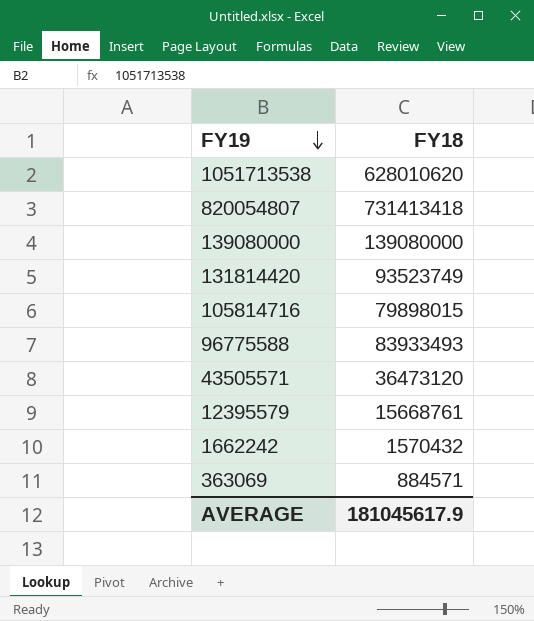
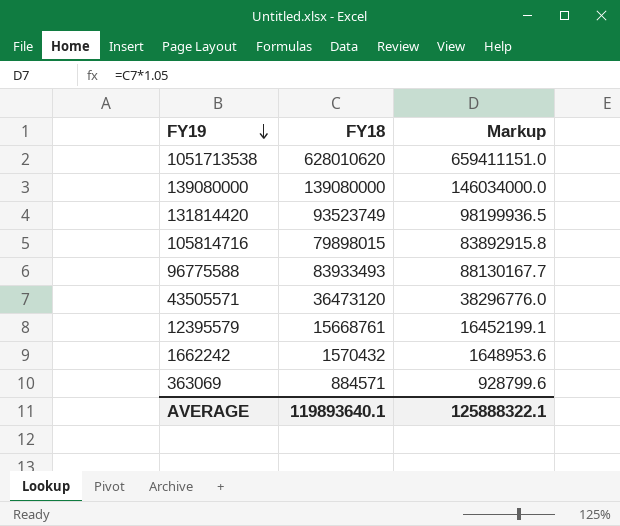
column Markup | formula: none -> [FY18] * 1.05
row 820054807: 731413418 -> none
AVERAGE | FY18: 181045617.9 -> 119893640.1

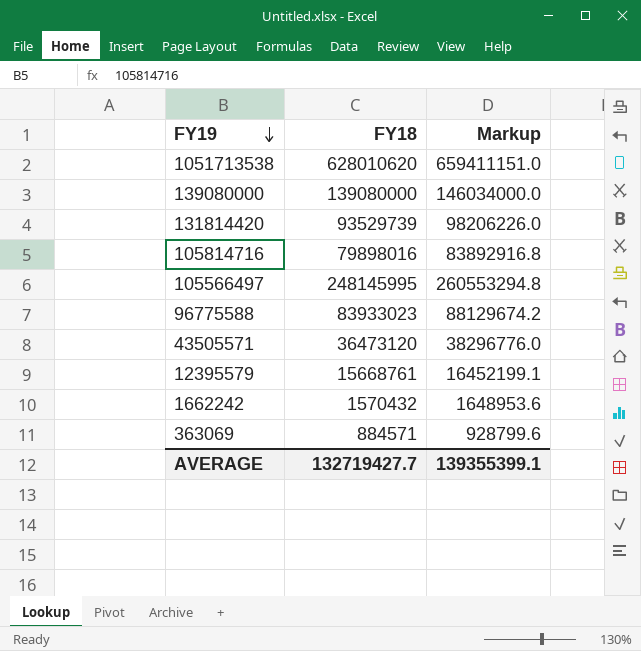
131814420 | FY18: 93523749 -> 93529739
131814420 | Markup: 98199936.5 -> 98206226.0
105814716 | FY18: 79898015 -> 79898016
105814716 | Markup: 83892915.8 -> 83892916.8
row 105566497: none -> 248145995 | 260553294.8
96775588 | FY18: 83933493 -> 83933023
96775588 | Markup: 88130167.7 -> 88129674.2
AVERAGE | FY18: 119893640.1 -> 132719427.7
AVERAGE | Markup: 125888322.1 -> 139355399.1

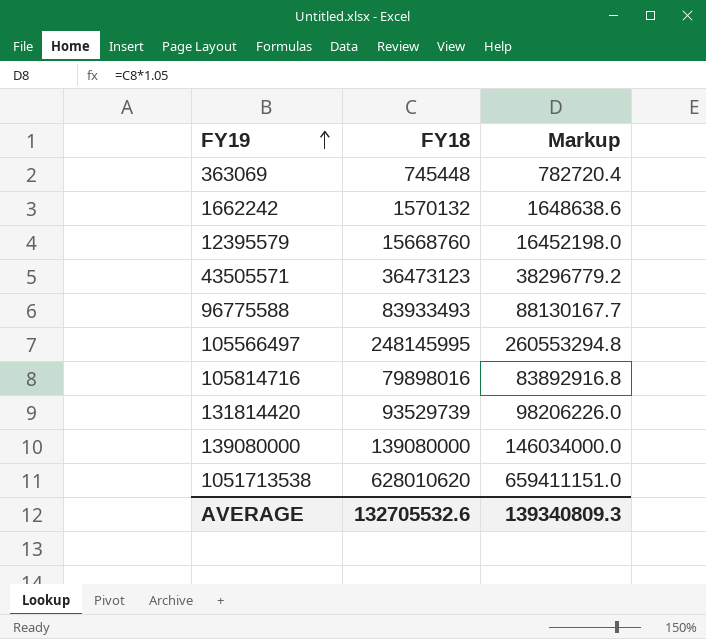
row order: FY19 descending -> FY19 ascending
363069 | FY18: 884571 -> 745448
363069 | Markup: 928799.6 -> 782720.4
1662242 | FY18: 1570432 -> 1570132
1662242 | Markup: 1648953.6 -> 1648638.6
12395579 | FY18: 15668761 -> 15668760
12395579 | Markup: 16452199.1 -> 16452198.0
43505571 | FY18: 36473120 -> 36473123
43505571 | Markup: 38296776.0 -> 38296779.2
96775588 | FY18: 83933023 -> 83933493
96775588 | Markup: 88129674.2 -> 88130167.7
AVERAGE | FY18: 132719427.7 -> 132705532.6
AVERAGE | Markup: 139355399.1 -> 139340809.3

